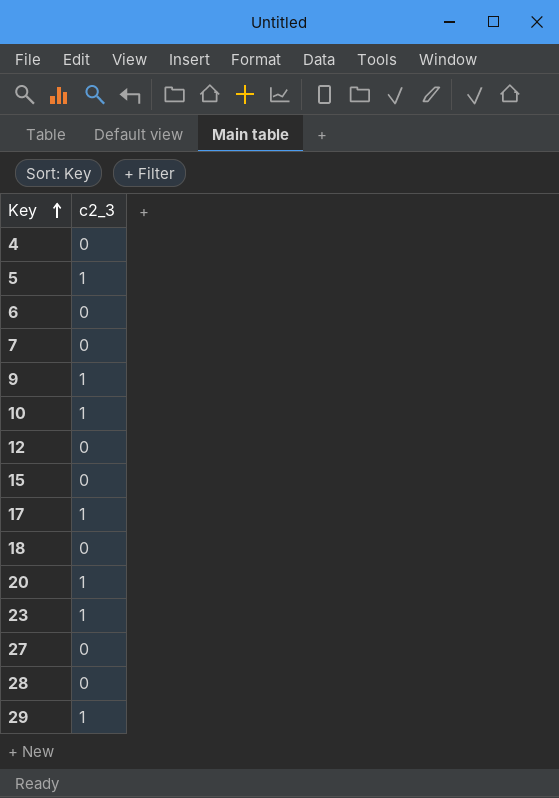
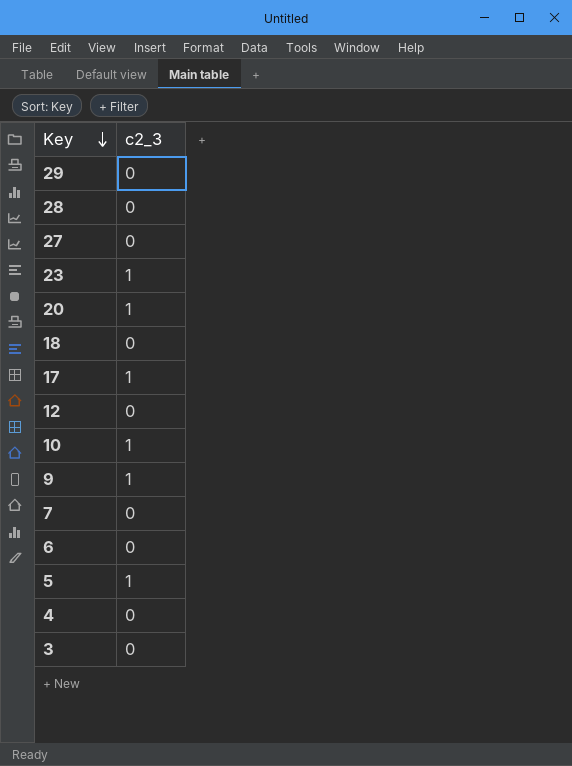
row order: Key ascending -> Key descending
row 15: 0 -> none
29 | c2_3: 1 -> 0
row 3: none -> 0

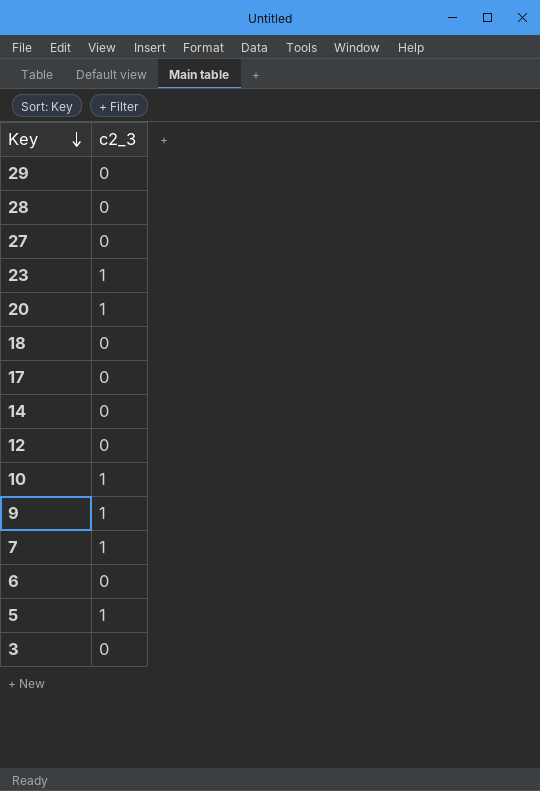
row 4: 0 -> none
17 | c2_3: 1 -> 0
row 14: none -> 0
7 | c2_3: 0 -> 1

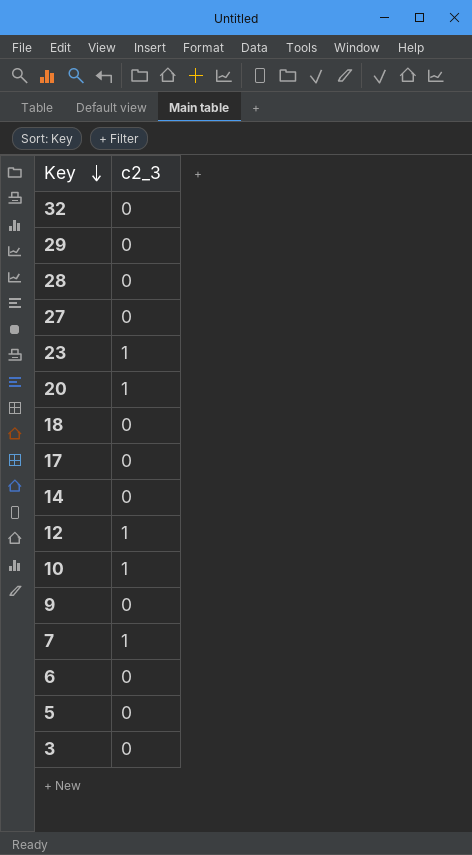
row 32: none -> 0
12 | c2_3: 0 -> 1
9 | c2_3: 1 -> 0
5 | c2_3: 1 -> 0

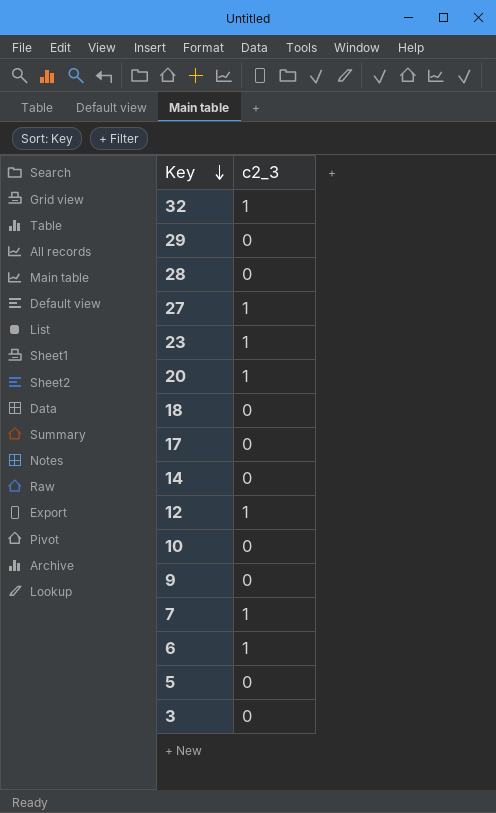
32 | c2_3: 0 -> 1
27 | c2_3: 0 -> 1
10 | c2_3: 1 -> 0
6 | c2_3: 0 -> 1

